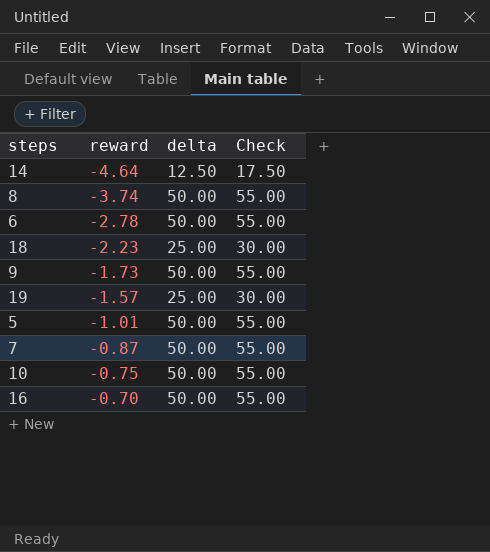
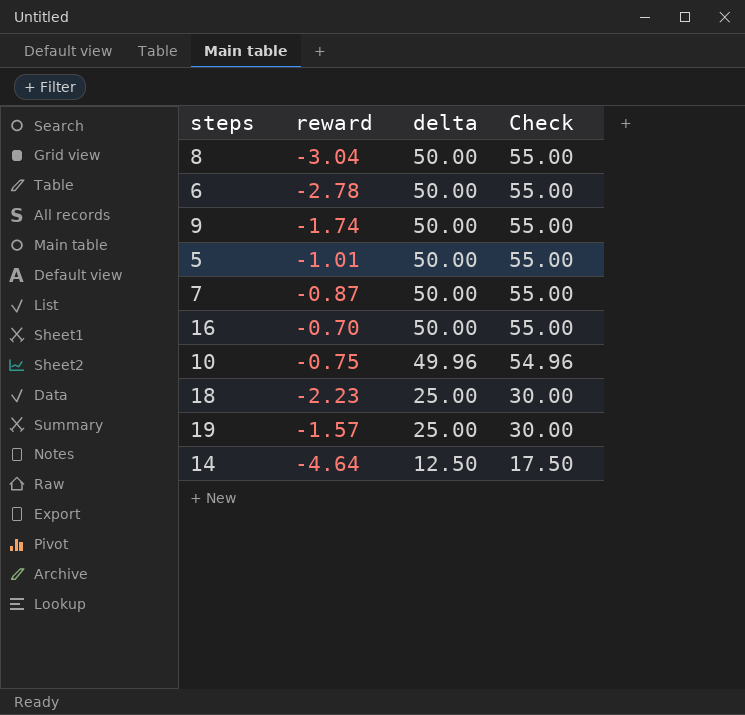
row order: reward ascending -> delta descending
8 | reward: -3.74 -> -3.04
9 | reward: -1.73 -> -1.74
10 | delta: 50.00 -> 49.96
10 | Check: 55.00 -> 54.96

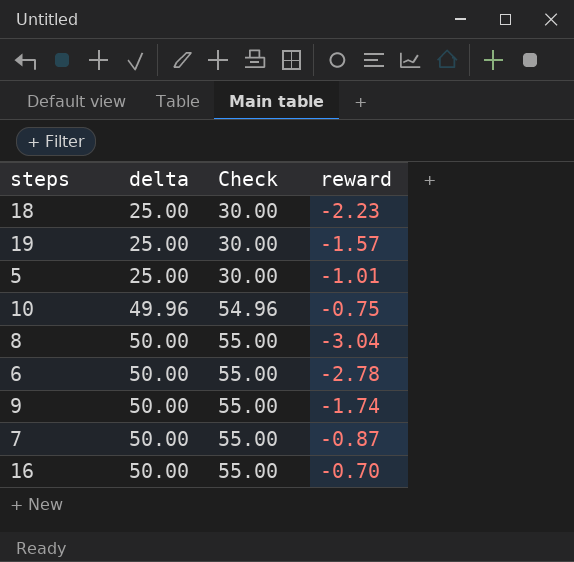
row order: delta descending -> delta ascending
column reward | position: 2 -> 4
row 14: -4.64 | 12.50 | 17.50 -> none
5 | delta: 50.00 -> 25.00
5 | Check: 55.00 -> 30.00

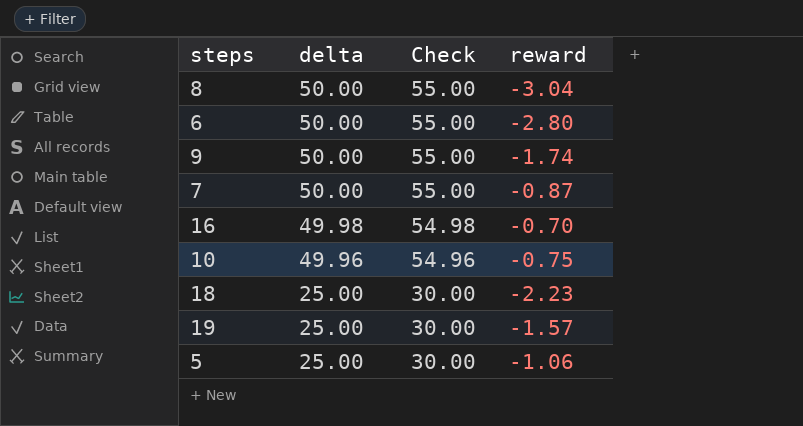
row order: delta ascending -> delta descending
6 | reward: -2.78 -> -2.80
16 | delta: 50.00 -> 49.98
16 | Check: 55.00 -> 54.98
5 | reward: -1.01 -> -1.06

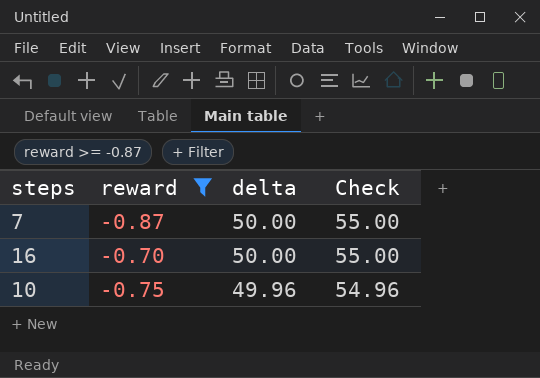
filter: none -> reward >= -0.87
column reward | position: 4 -> 2
16 | delta: 49.98 -> 50.00
16 | Check: 54.98 -> 55.00

